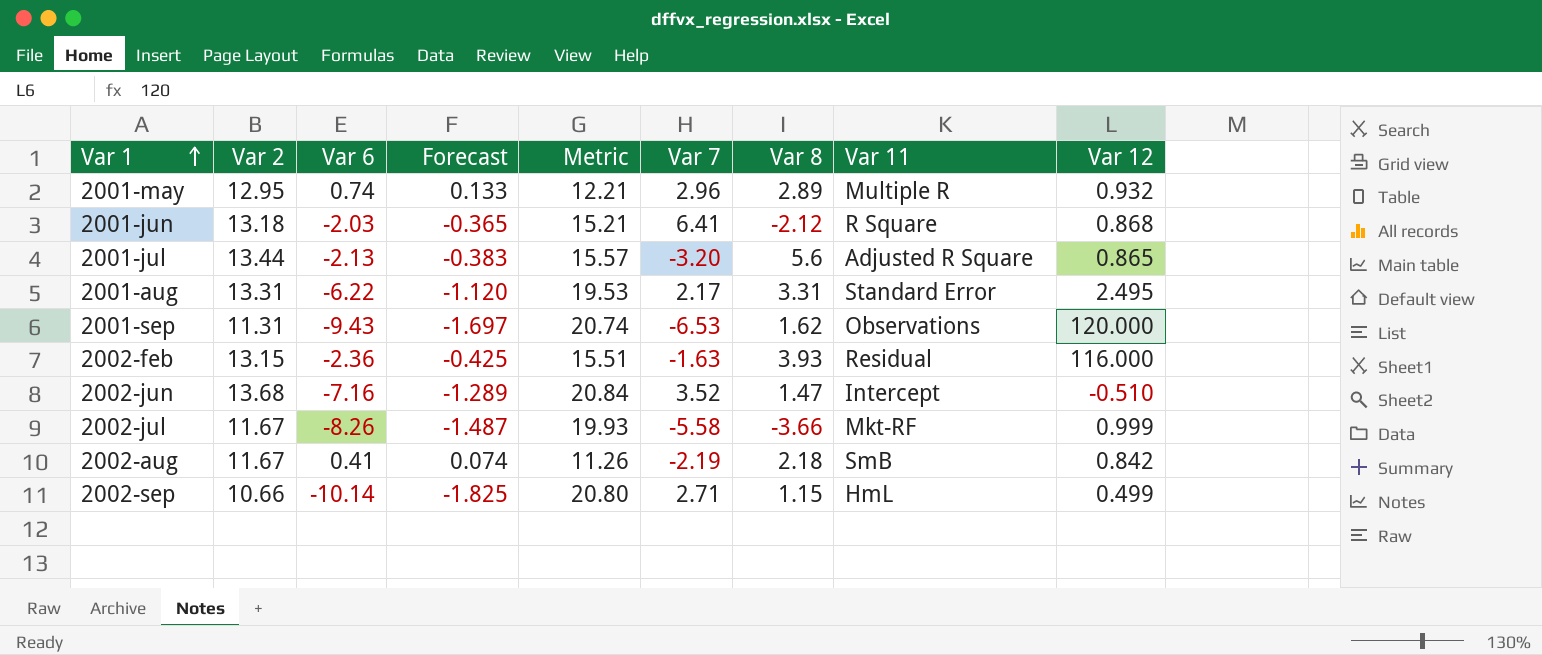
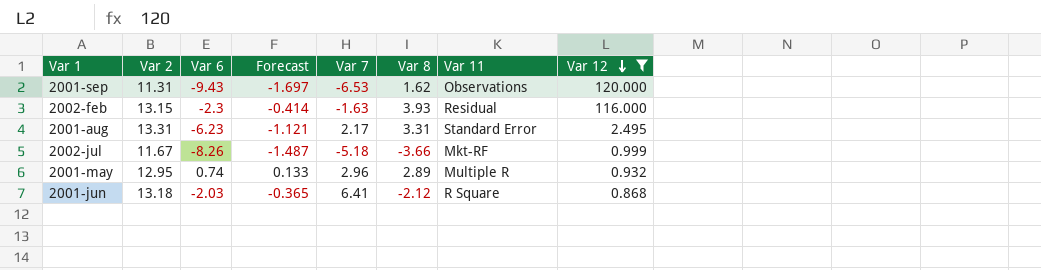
filter: none -> Var 12 >= 0.868
row order: Var 1 ascending -> Var 12 descending
column Metric | formula: [Var 2] - [Var 6] -> none
2002-feb | Var 6: -2.36 -> -2.3
2002-feb | Forecast: -0.425 -> -0.414
2001-aug | Var 6: -6.22 -> -6.23
2001-aug | Forecast: -1.120 -> -1.121
2002-jul | Var 7: -5.58 -> -5.18

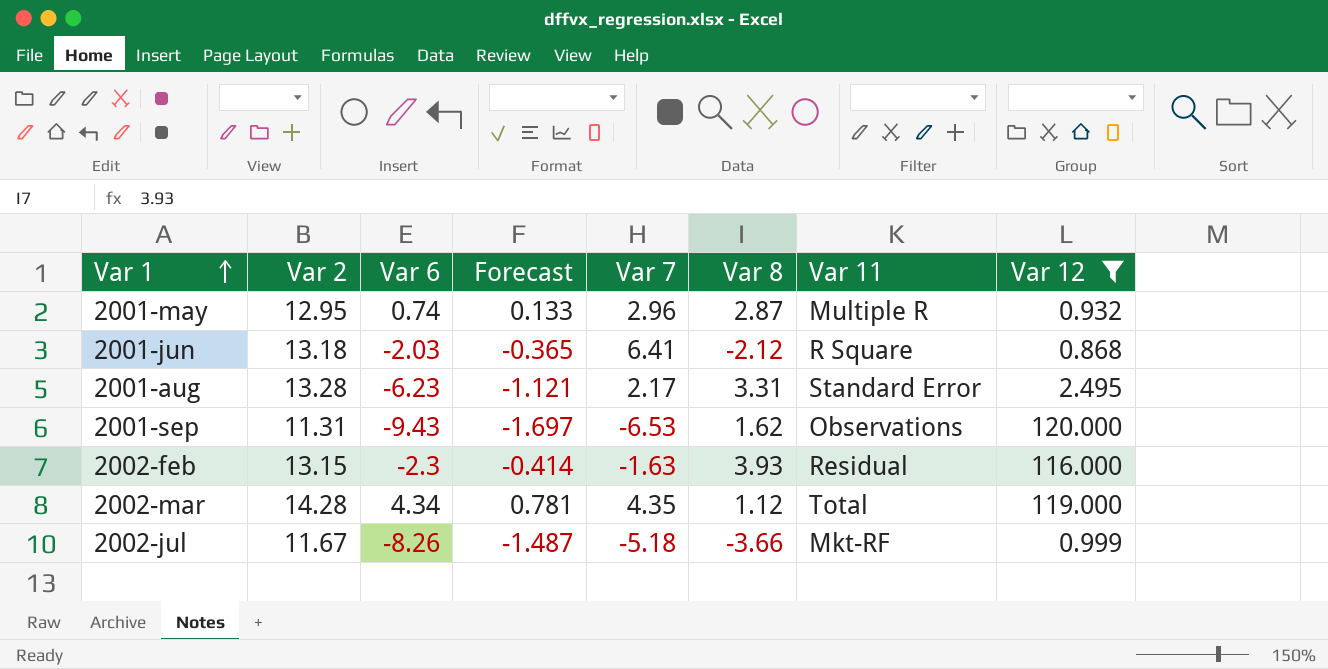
row order: Var 12 descending -> Var 1 ascending
2001-may | Var 8: 2.89 -> 2.87
2001-aug | Var 2: 13.31 -> 13.28
row 2002-mar: none -> 14.28 | 4.34 | 0.781 | 4.35 | 1.12 | Total | 119.000

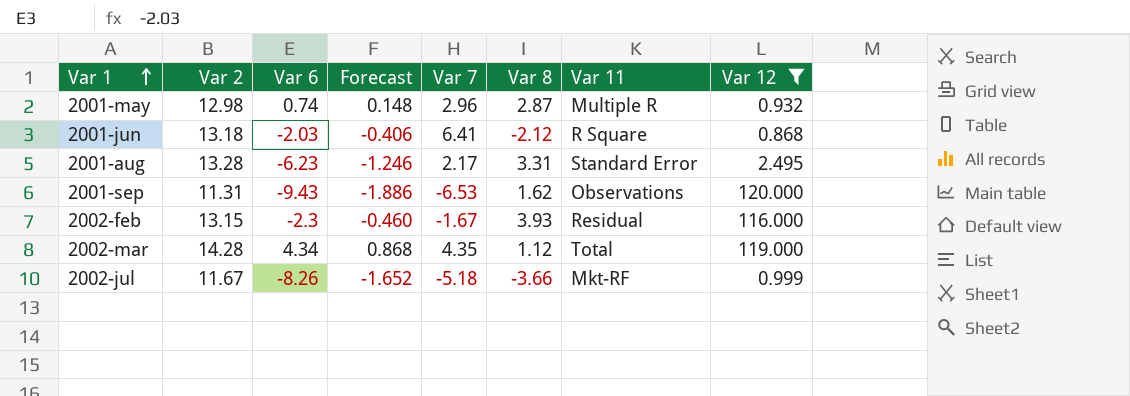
column Forecast | formula: [Var 6] * 0.18 -> [Var 6] * 0.2
2001-may | Var 2: 12.95 -> 12.98
2002-feb | Var 7: -1.63 -> -1.67

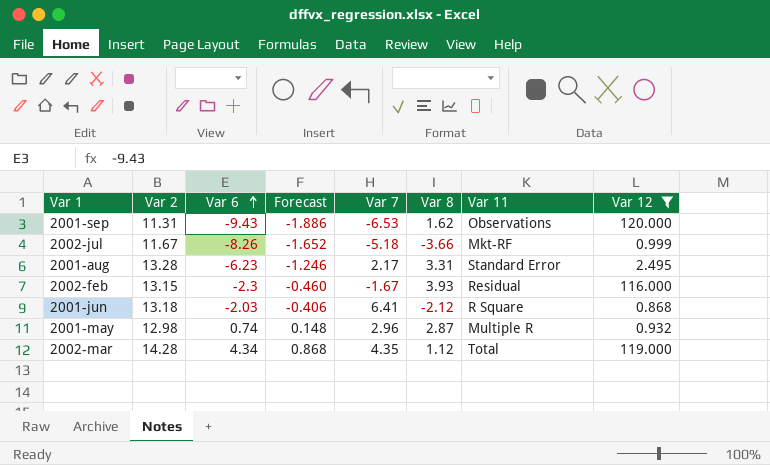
row order: Var 1 ascending -> Var 6 ascending

